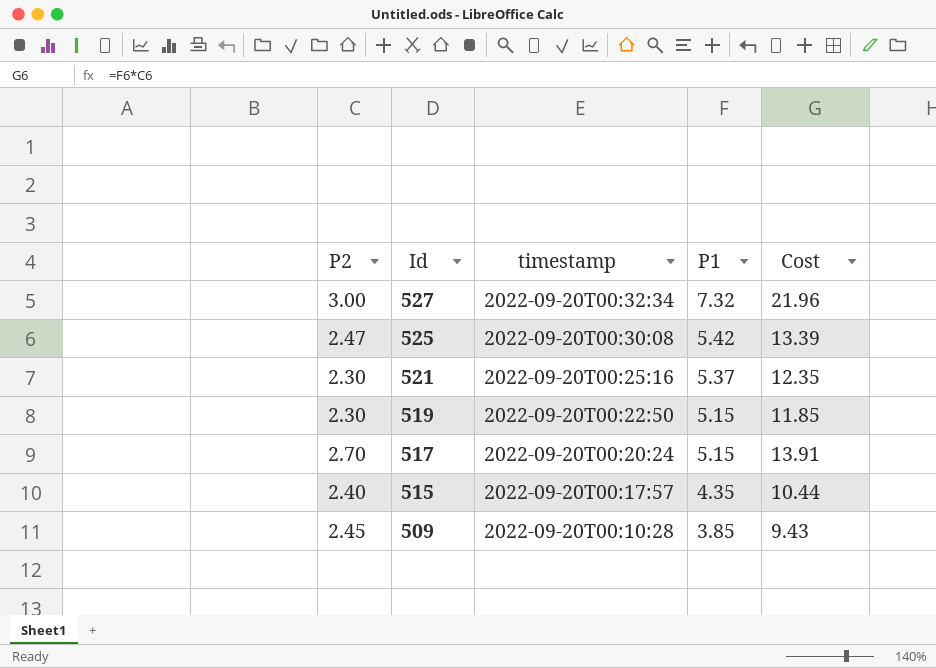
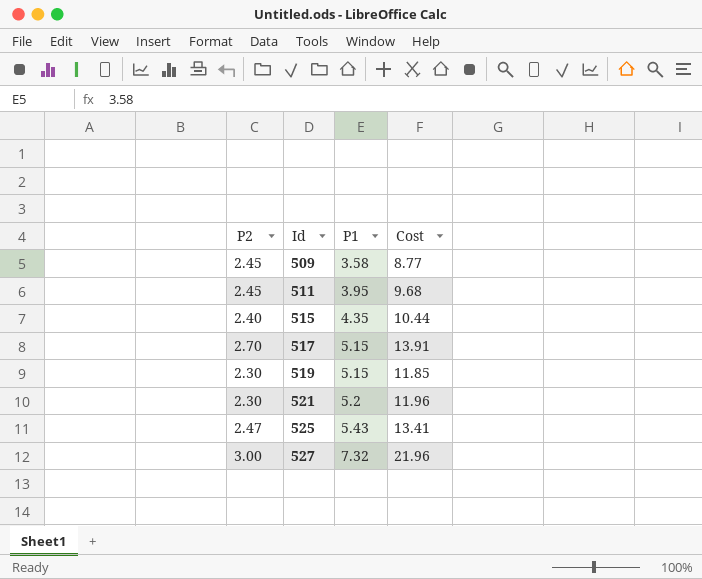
row order: Id descending -> Id ascending
column timestamp | position: 3 -> none
509 | P1: 3.85 -> 3.58
509 | Cost: 9.43 -> 8.77
row 511: none -> 2.45 | 3.95 | 9.68
521 | P1: 5.37 -> 5.2
521 | Cost: 12.35 -> 11.96
525 | P1: 5.42 -> 5.43
525 | Cost: 13.39 -> 13.41

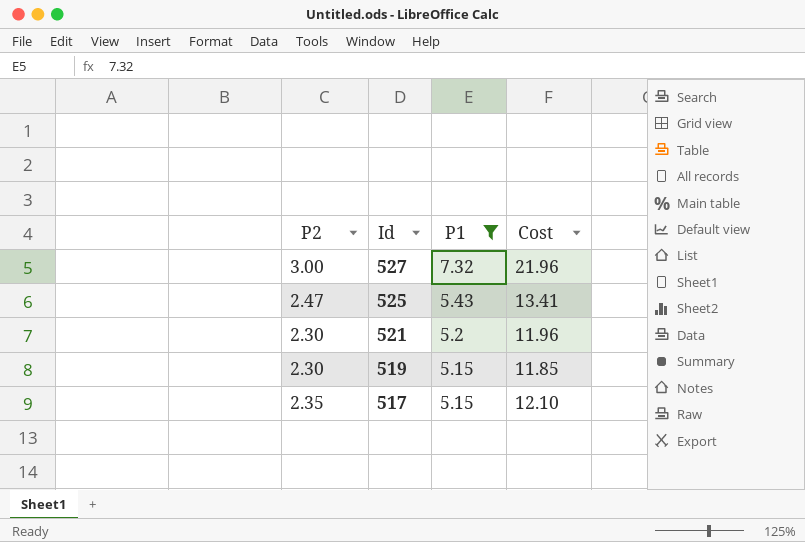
filter: none -> P1 >= 5.15
row order: Id ascending -> Id descending
517 | P2: 2.70 -> 2.35
517 | Cost: 13.91 -> 12.10

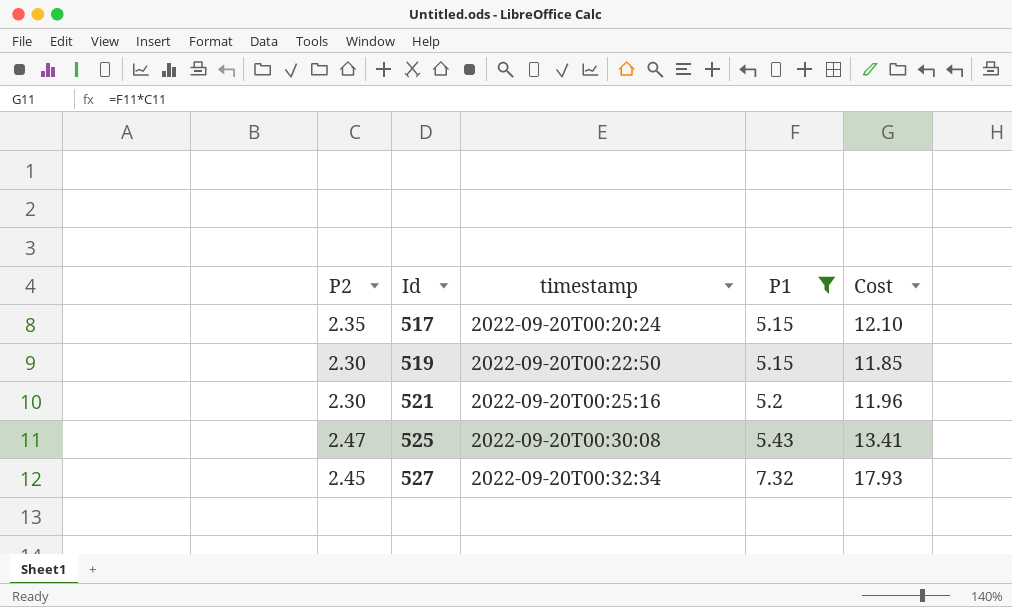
row order: Id descending -> Id ascending
column timestamp | position: none -> 3
527 | P2: 3.00 -> 2.45
527 | Cost: 21.96 -> 17.93

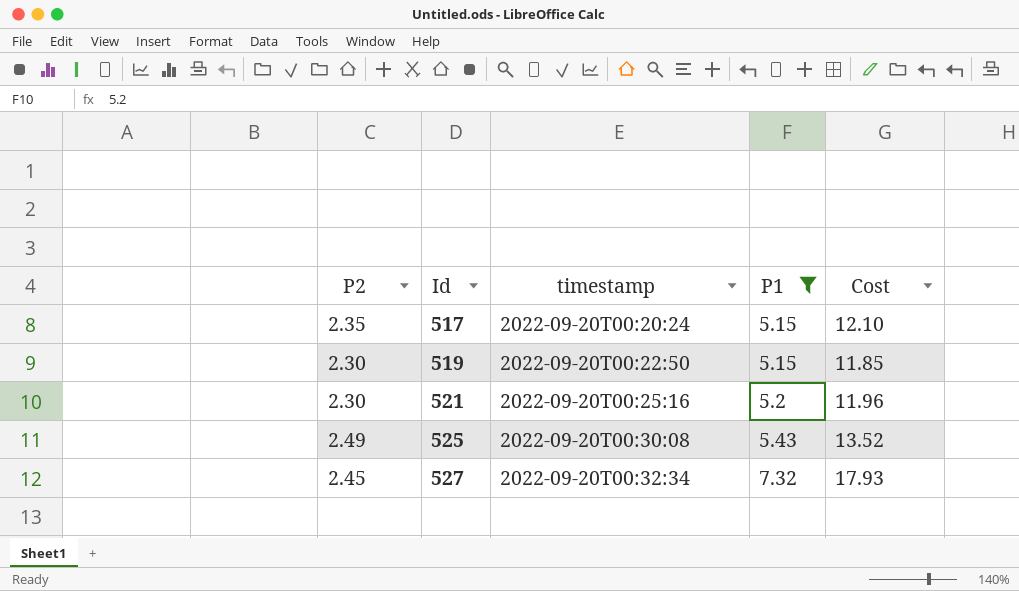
525 | P2: 2.47 -> 2.49
525 | Cost: 13.41 -> 13.52

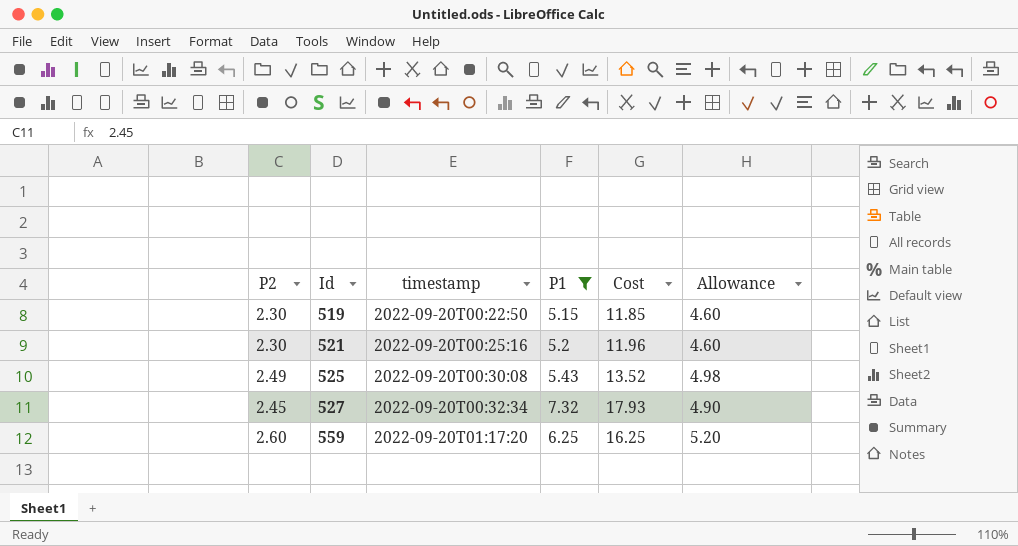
column Allowance | formula: none -> [P2] * 2
row 517: 2.35 | 2022-09-20T00:20:24 | 5.15 | 12.10 -> none
row 559: none -> 2.60 | 2022-09-20T01:17:20 | 6.25 | 16.25 | 5.20

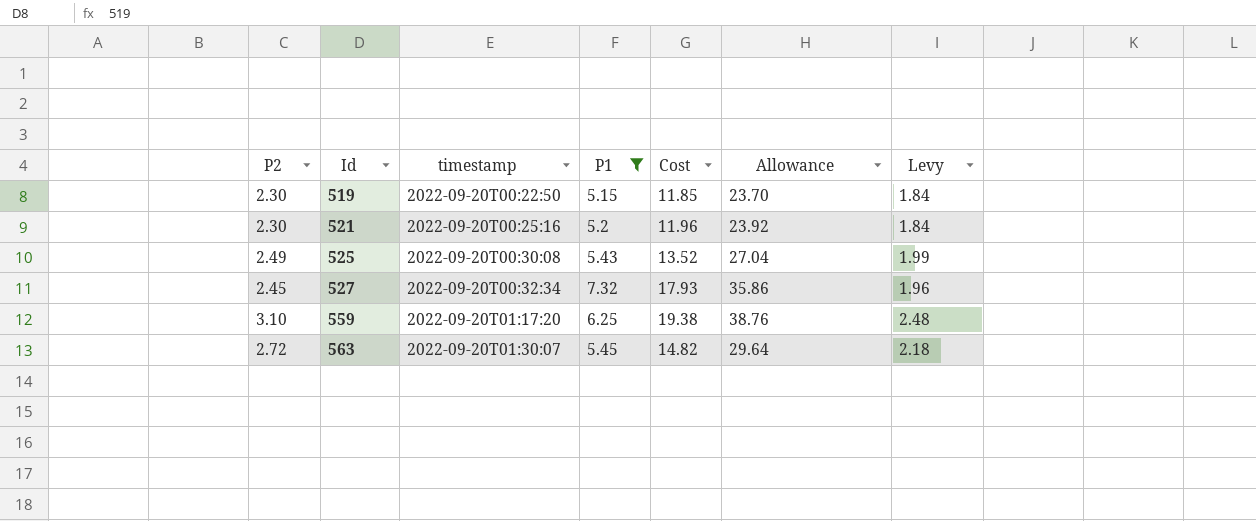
column Allowance | formula: [P2] * 2 -> [Cost] * 2
column Levy | formula: none -> [P2] * 0.8
559 | P2: 2.60 -> 3.10
559 | Cost: 16.25 -> 19.38
row 563: none -> 2.72 | 2022-09-20T01:30:07 | 5.45 | 14.82 | 29.64 | 2.18

